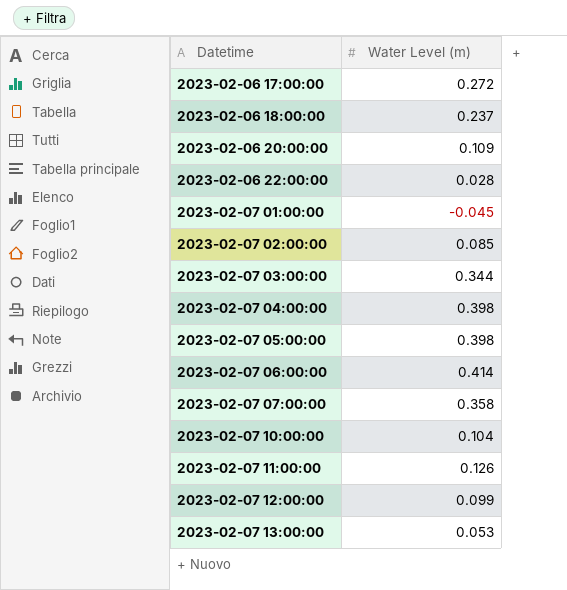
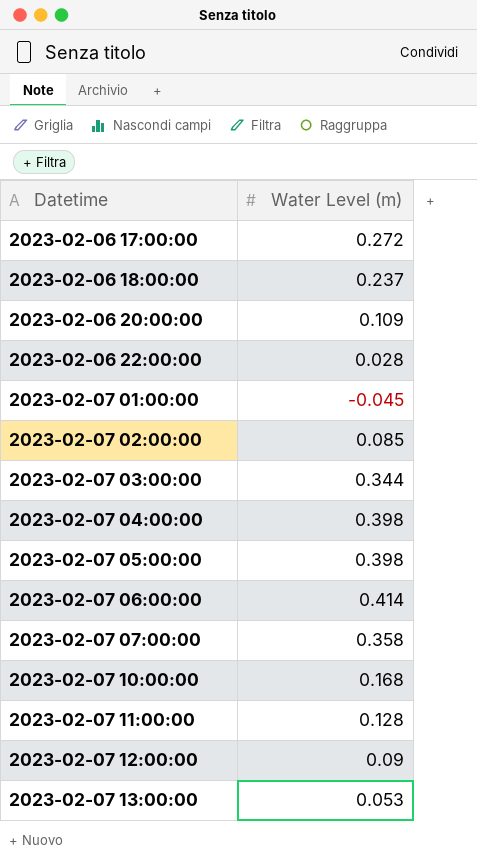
2023-02-07 10:00:00 | Water Level (m): 0.104 -> 0.168
2023-02-07 11:00:00 | Water Level (m): 0.126 -> 0.128
2023-02-07 12:00:00 | Water Level (m): 0.099 -> 0.09

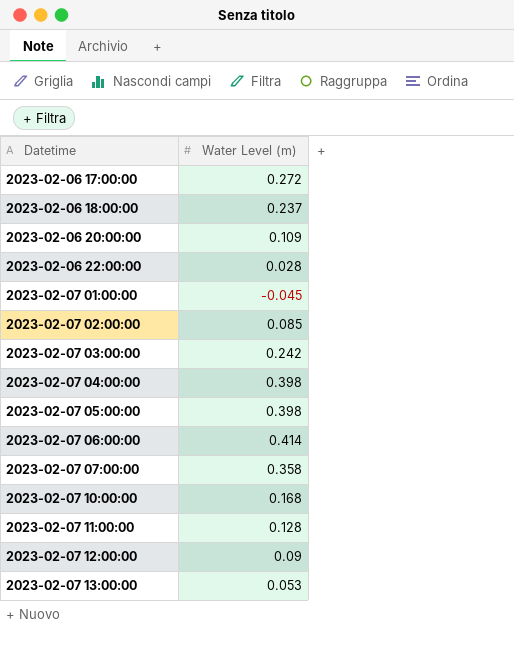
2023-02-07 03:00:00 | Water Level (m): 0.344 -> 0.242

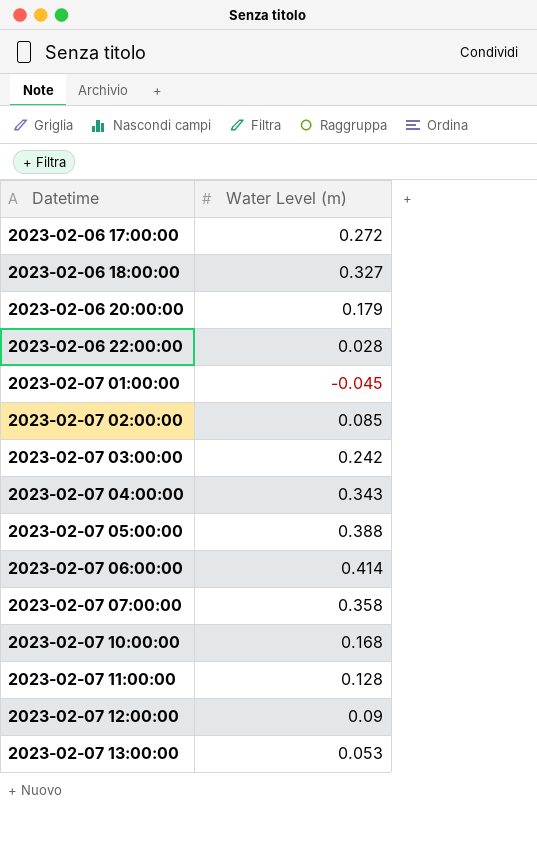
2023-02-06 18:00:00 | Water Level (m): 0.237 -> 0.327
2023-02-06 20:00:00 | Water Level (m): 0.109 -> 0.179
2023-02-07 04:00:00 | Water Level (m): 0.398 -> 0.343
2023-02-07 05:00:00 | Water Level (m): 0.398 -> 0.388

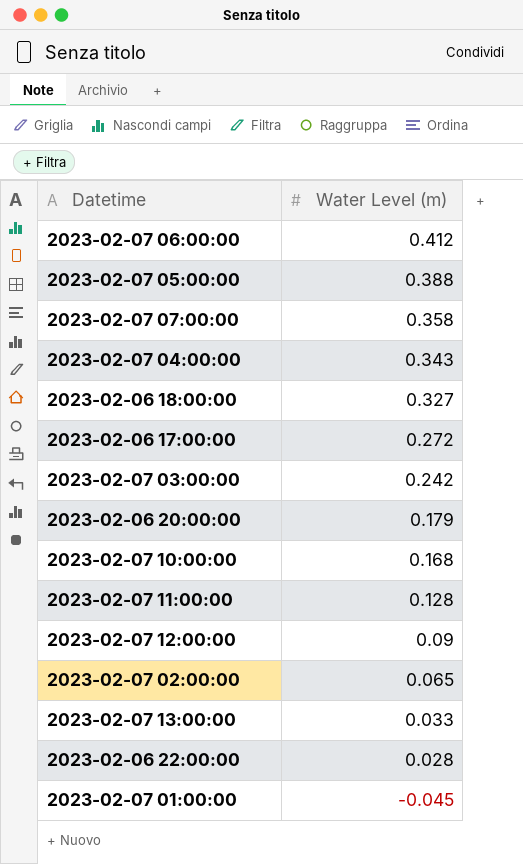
row order: Datetime ascending -> Water Level (m) descending
2023-02-07 06:00:00 | Water Level (m): 0.414 -> 0.412
2023-02-07 02:00:00 | Water Level (m): 0.085 -> 0.065
2023-02-07 13:00:00 | Water Level (m): 0.053 -> 0.033

